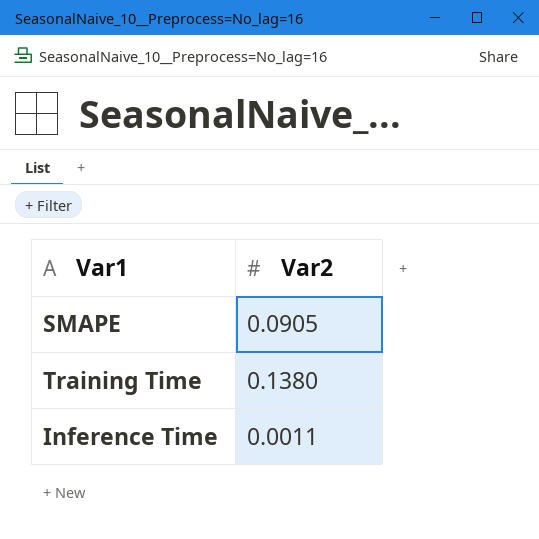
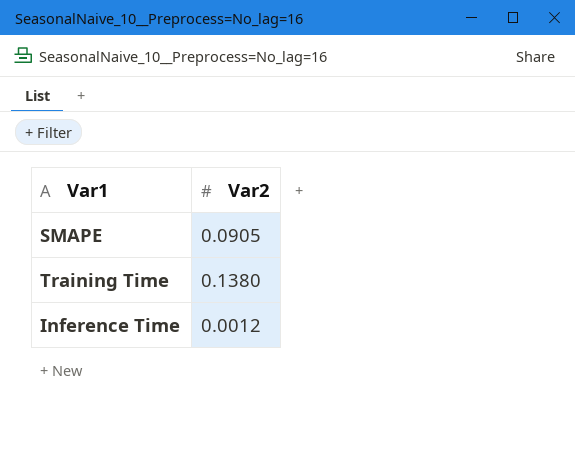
Inference Time | Var2: 0.0011 -> 0.0012

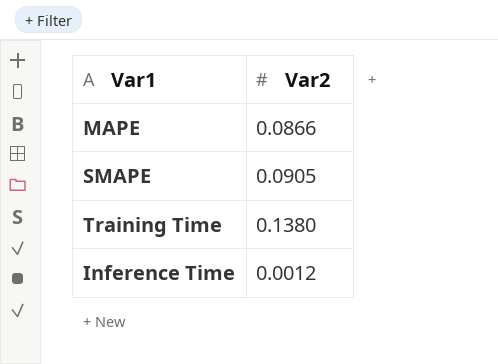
row MAPE: none -> 0.0866

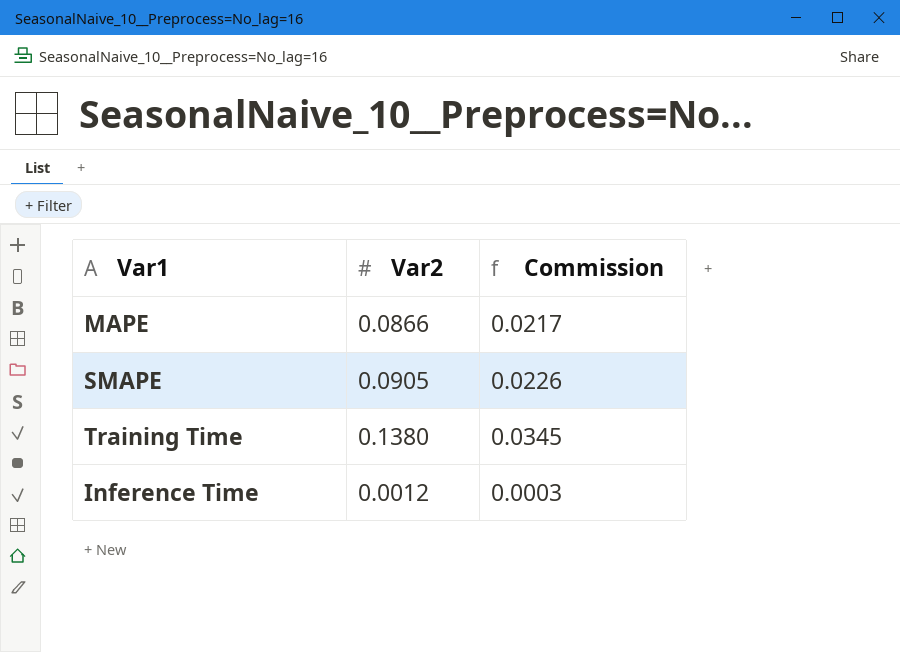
column Commission | formula: none -> [Var2] * 0.25

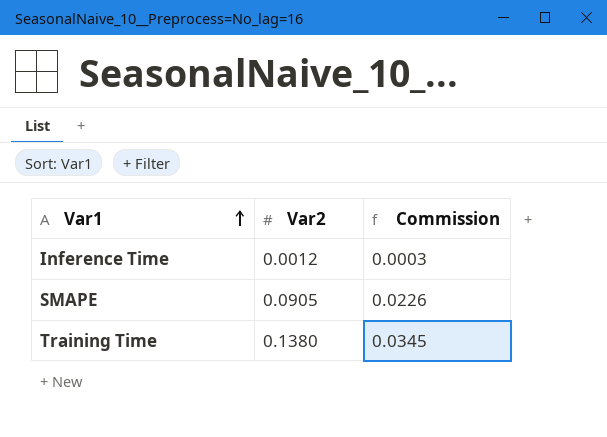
row order: none -> Var1 ascending
row MAPE: 0.0866 | 0.0217 -> none

